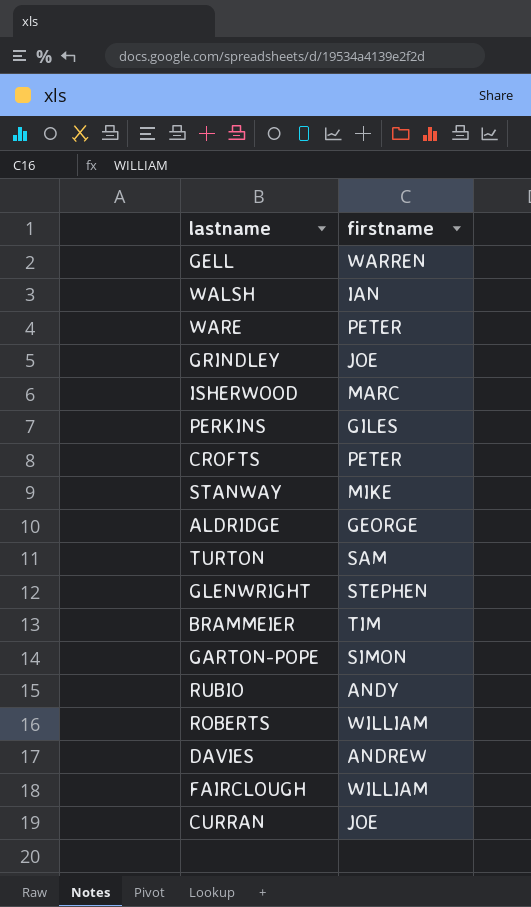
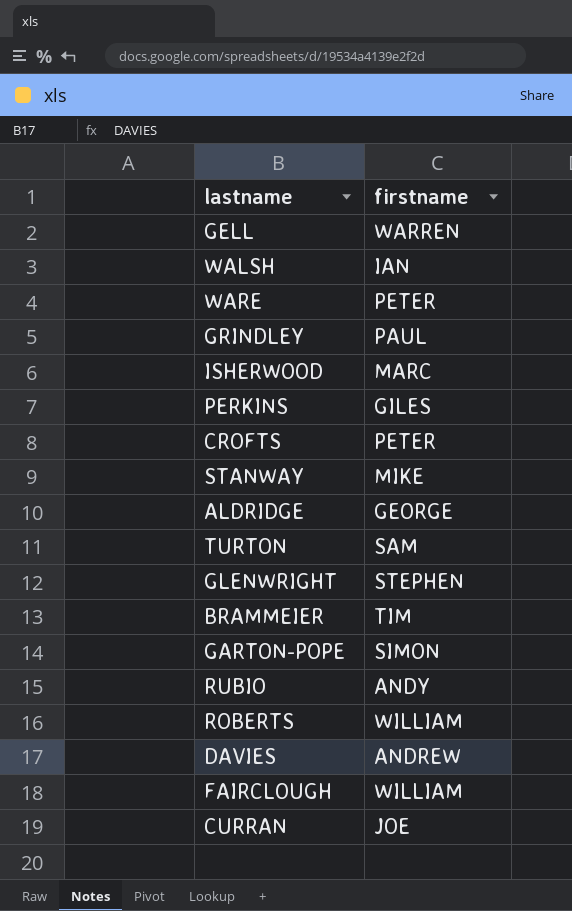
GRINDLEY | firstname: JOE -> PAUL

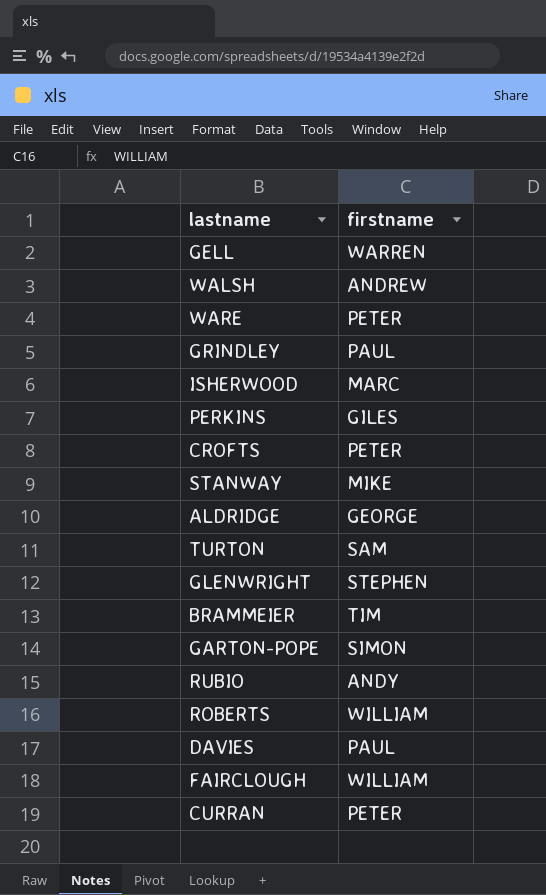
WALSH | firstname: IAN -> ANDREW
DAVIES | firstname: ANDREW -> PAUL
CURRAN | firstname: JOE -> PETER

